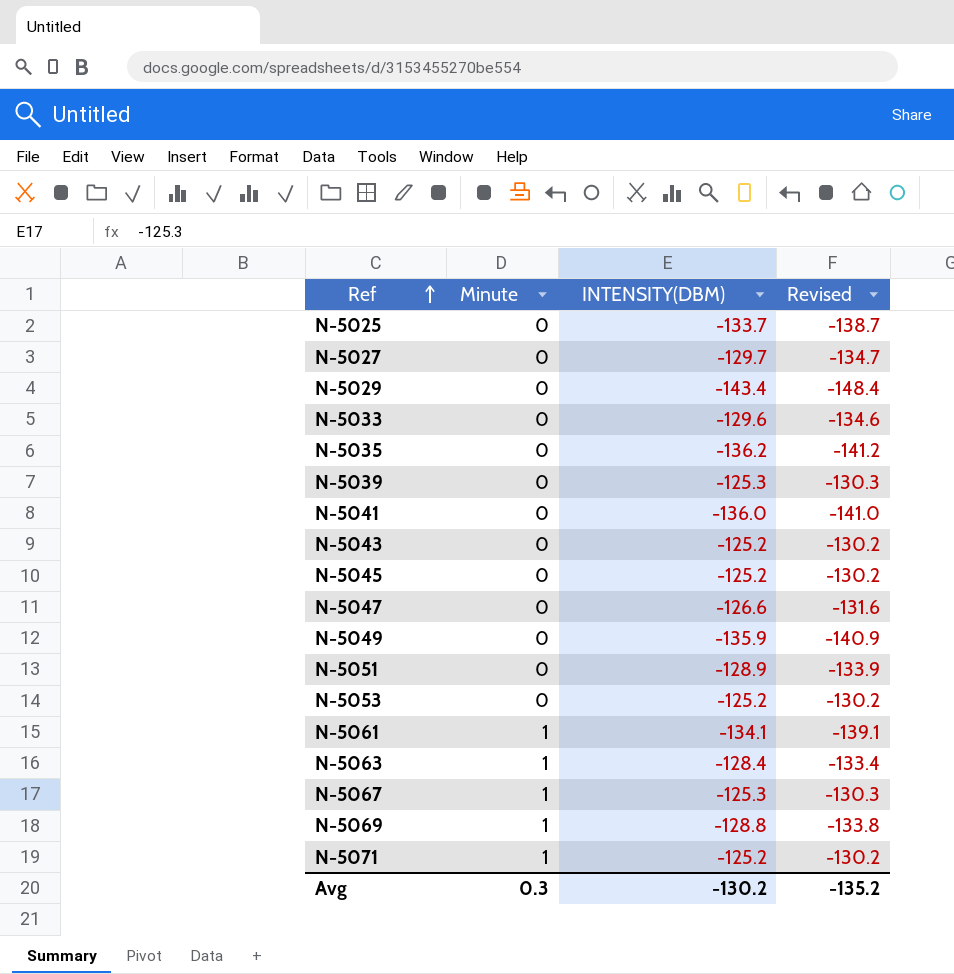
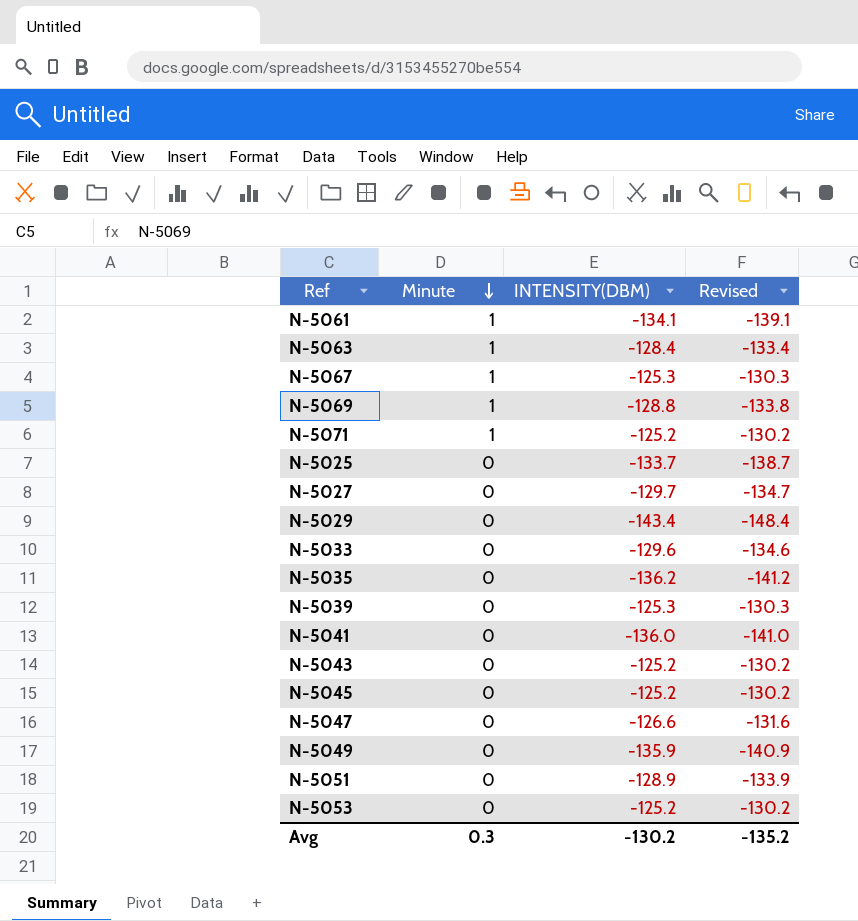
row order: Ref ascending -> Minute descending

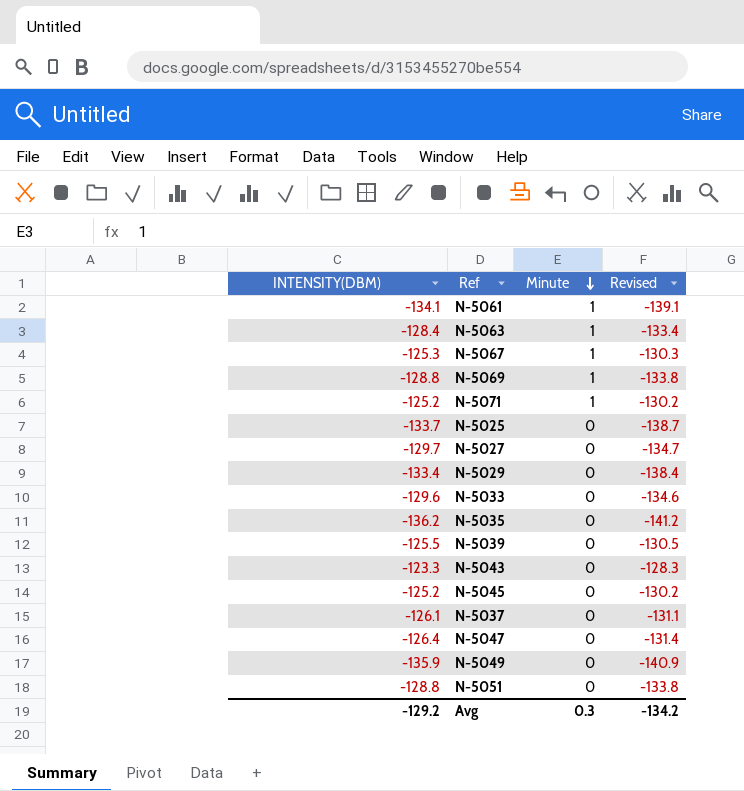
column INTENSITY(DBM) | position: 3 -> 1
row N-5041: 0 | -136.0 | -141.0 -> none
row N-5053: 0 | -125.2 | -130.2 -> none
N-5029 | INTENSITY(DBM): -143.4 -> -133.4
N-5029 | Revised: -148.4 -> -138.4
N-5039 | INTENSITY(DBM): -125.3 -> -125.5
N-5039 | Revised: -130.3 -> -130.5
N-5043 | INTENSITY(DBM): -125.2 -> -123.3
N-5043 | Revised: -130.2 -> -128.3
row N-5037: none -> -126.1 | 0 | -131.1
N-5047 | INTENSITY(DBM): -126.6 -> -126.4
N-5047 | Revised: -131.6 -> -131.4
N-5051 | INTENSITY(DBM): -128.9 -> -128.8
N-5051 | Revised: -133.9 -> -133.8
Avg | INTENSITY(DBM): -130.2 -> -129.2
Avg | Revised: -135.2 -> -134.2

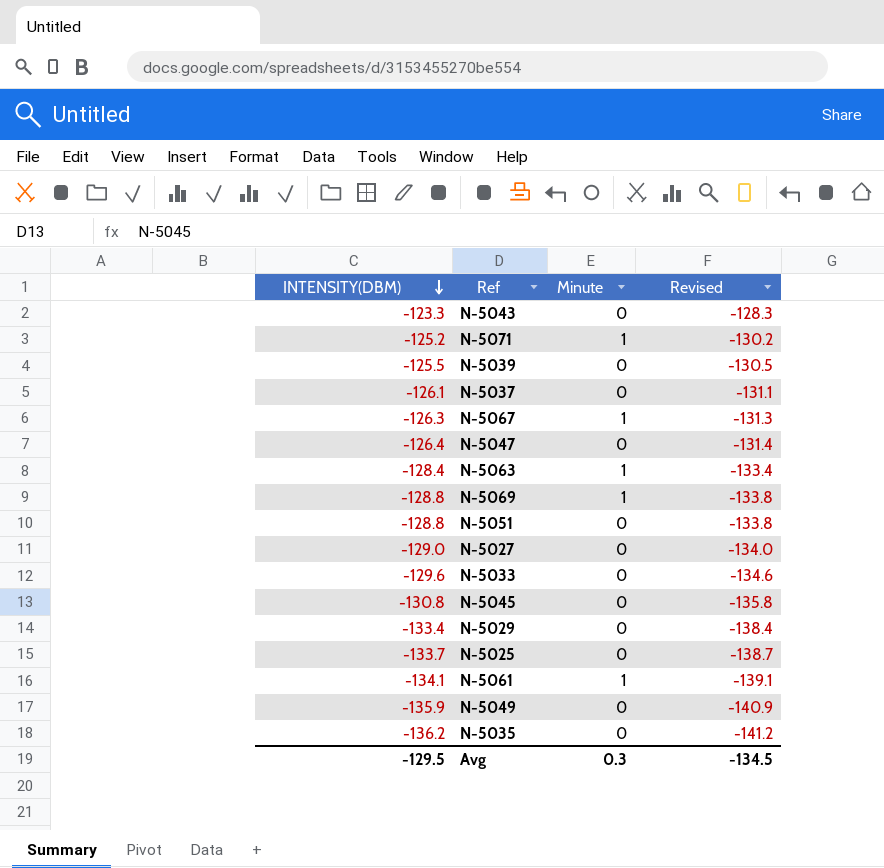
row order: Minute descending -> INTENSITY(DBM) descending
N-5067 | INTENSITY(DBM): -125.3 -> -126.3
N-5067 | Revised: -130.3 -> -131.3
N-5027 | INTENSITY(DBM): -129.7 -> -129.0
N-5027 | Revised: -134.7 -> -134.0
N-5045 | INTENSITY(DBM): -125.2 -> -130.8
N-5045 | Revised: -130.2 -> -135.8
Avg | INTENSITY(DBM): -129.2 -> -129.5
Avg | Revised: -134.2 -> -134.5

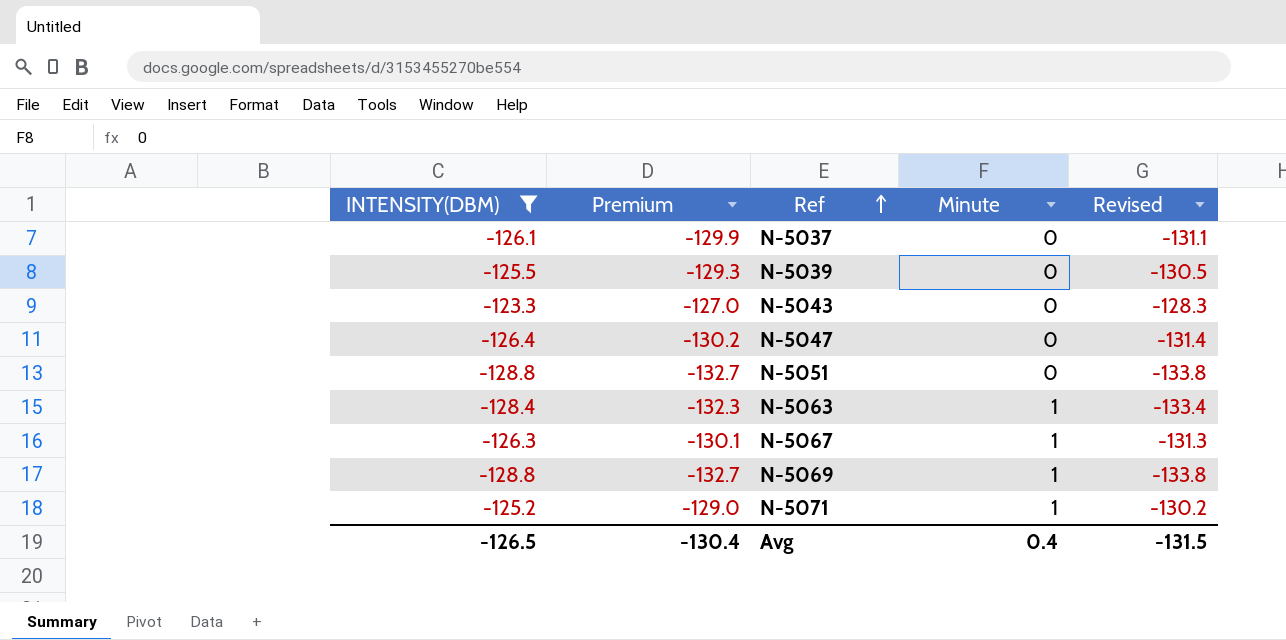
filter: none -> INTENSITY(DBM) >= -128.8
row order: INTENSITY(DBM) descending -> Ref ascending
column Premium | formula: none -> [INTENSITY(DBM)] * 1.03
Avg | INTENSITY(DBM): -129.5 -> -126.5
Avg | Minute: 0.3 -> 0.4
Avg | Revised: -134.5 -> -131.5

